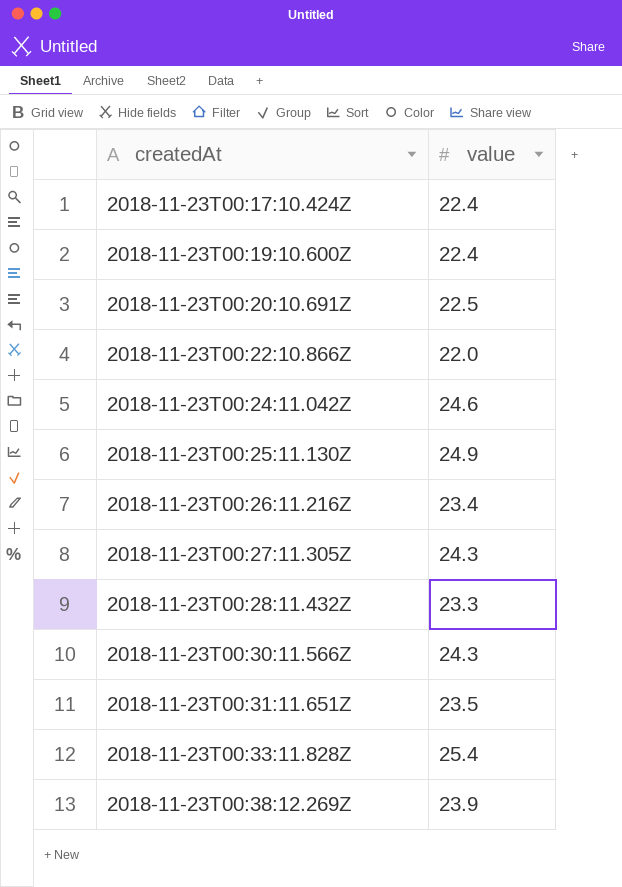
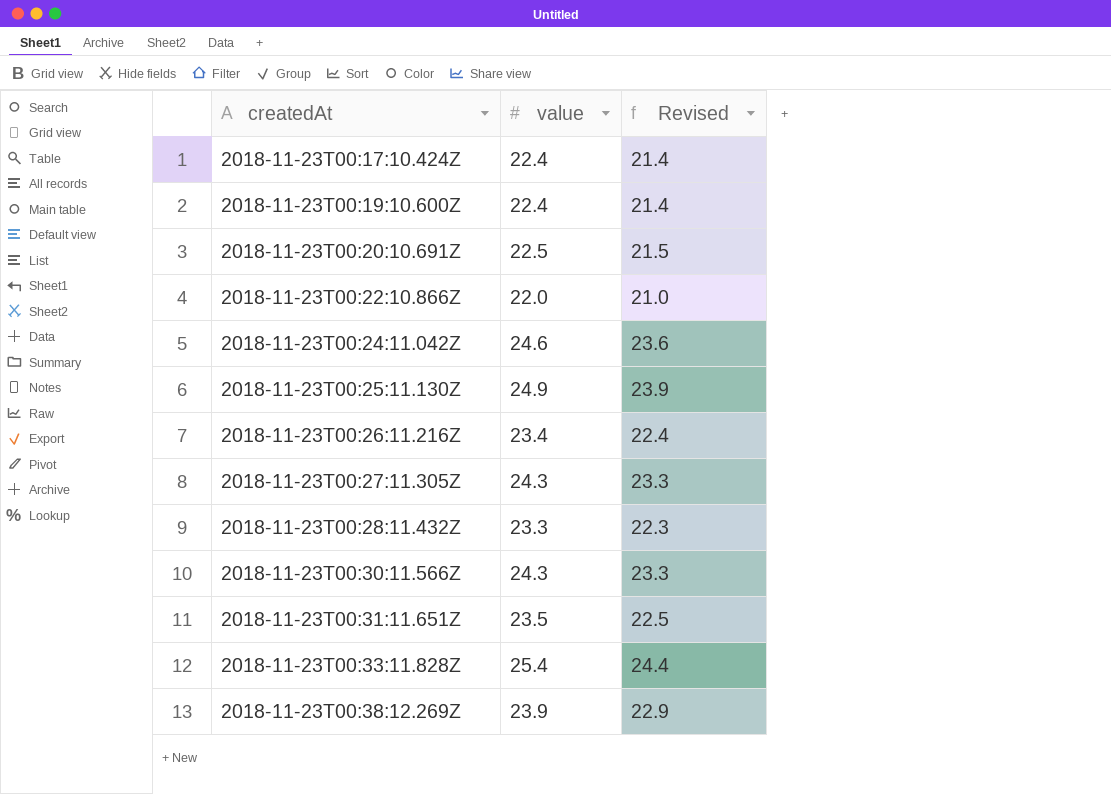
column Revised | formula: none -> [value] - 1

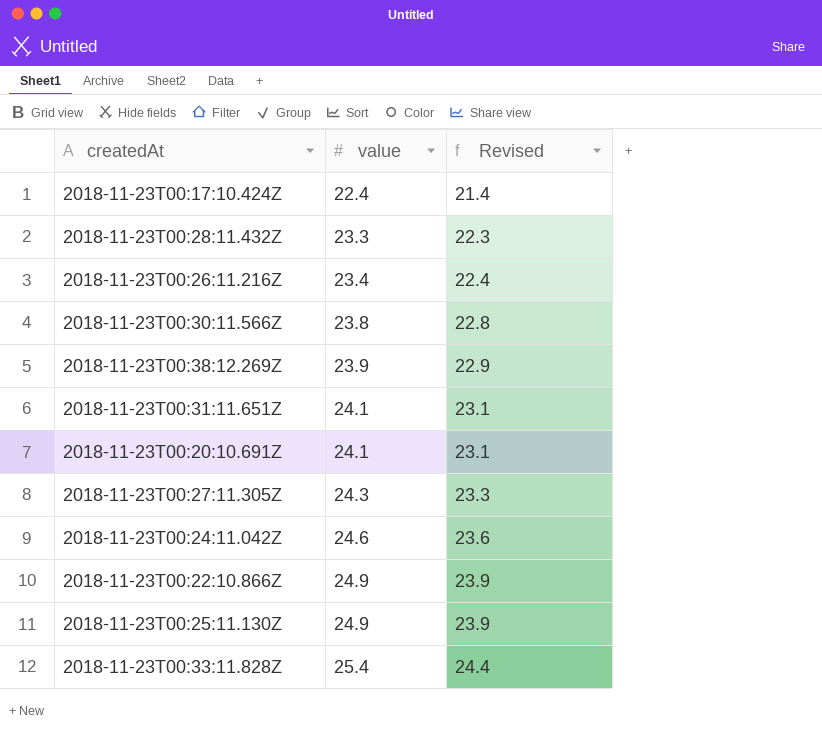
row order: createdAt ascending -> value ascending
row 2018-11-23T00:19:10.600Z: 22.4 | 21.4 -> none
2018-11-23T00:30:11.566Z | value: 24.3 -> 23.8
2018-11-23T00:30:11.566Z | Revised: 23.3 -> 22.8
2018-11-23T00:31:11.651Z | value: 23.5 -> 24.1
2018-11-23T00:31:11.651Z | Revised: 22.5 -> 23.1
2018-11-23T00:20:10.691Z | value: 22.5 -> 24.1
2018-11-23T00:20:10.691Z | Revised: 21.5 -> 23.1
2018-11-23T00:22:10.866Z | value: 22.0 -> 24.9
2018-11-23T00:22:10.866Z | Revised: 21.0 -> 23.9

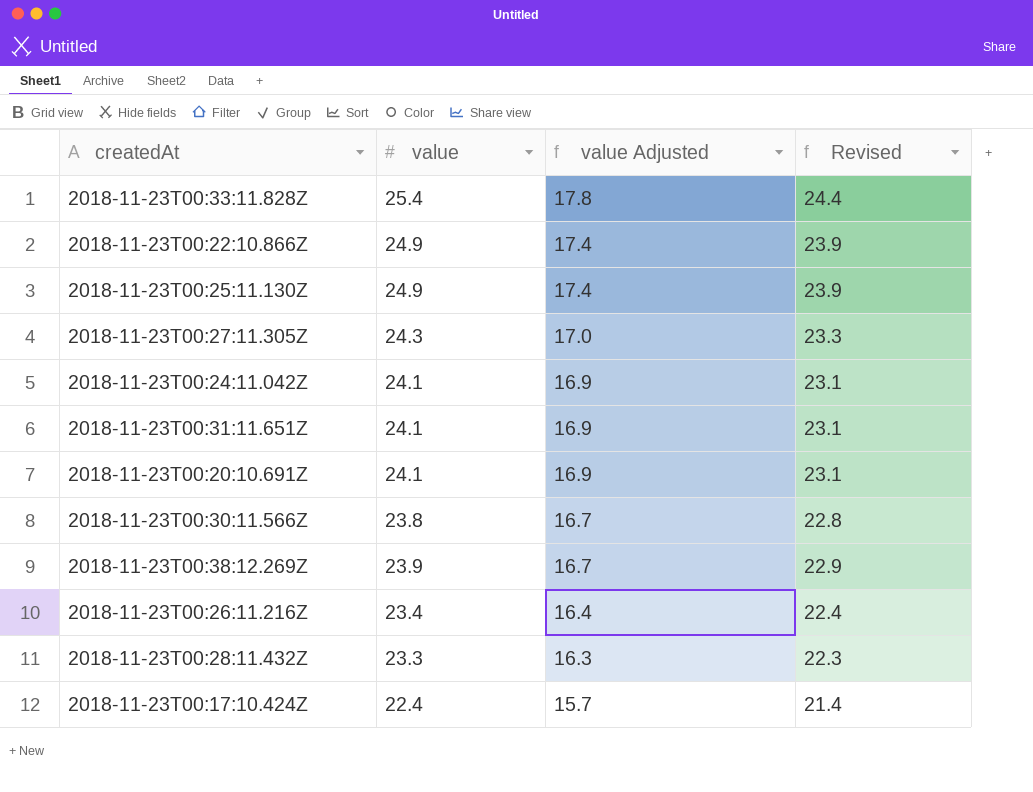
row order: value ascending -> value Adjusted descending
column value Adjusted | formula: none -> [value] * 0.7
2018-11-23T00:24:11.042Z | value: 24.6 -> 24.1
2018-11-23T00:24:11.042Z | Revised: 23.6 -> 23.1

